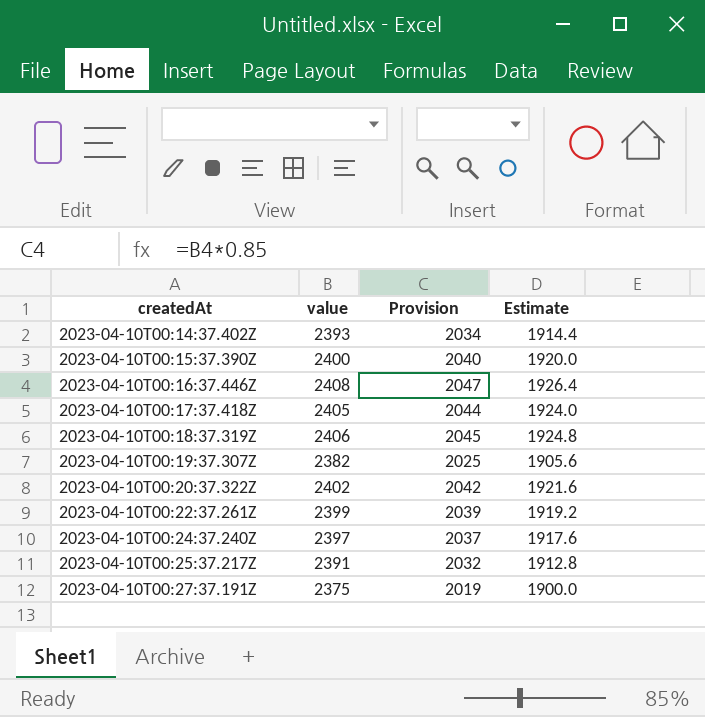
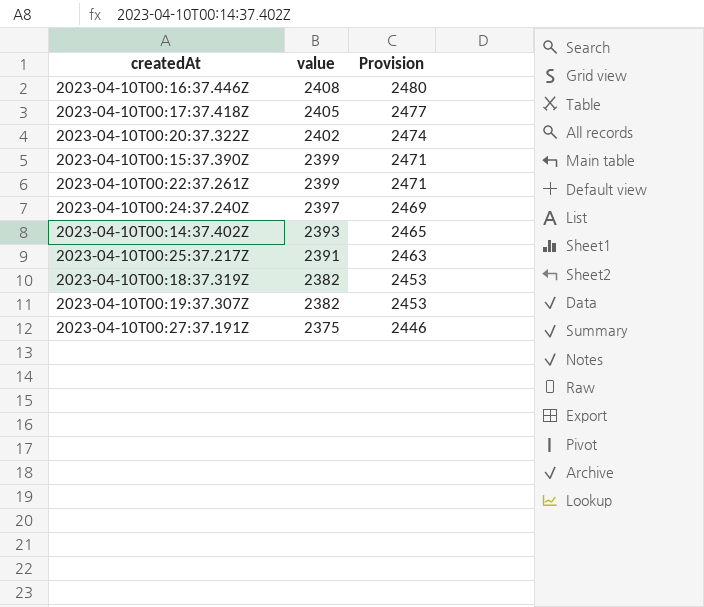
row order: createdAt ascending -> value descending
column Estimate | formula: [value] * 0.8 -> none
column Provision | formula: [value] * 0.85 -> [value] * 1.03
2023-04-10T00:15:37.390Z | value: 2400 -> 2399
2023-04-10T00:18:37.319Z | value: 2406 -> 2382

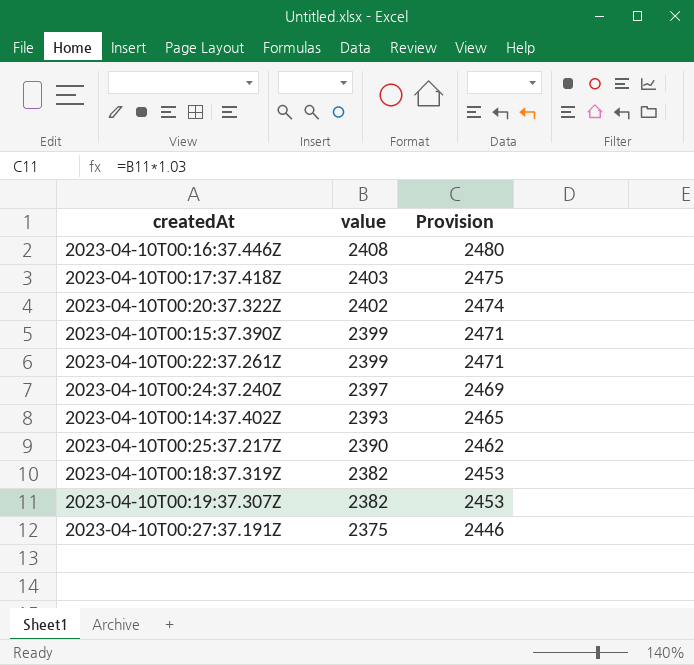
2023-04-10T00:17:37.418Z | value: 2405 -> 2403
2023-04-10T00:17:37.418Z | Provision: 2477 -> 2475
2023-04-10T00:25:37.217Z | value: 2391 -> 2390
2023-04-10T00:25:37.217Z | Provision: 2463 -> 2462

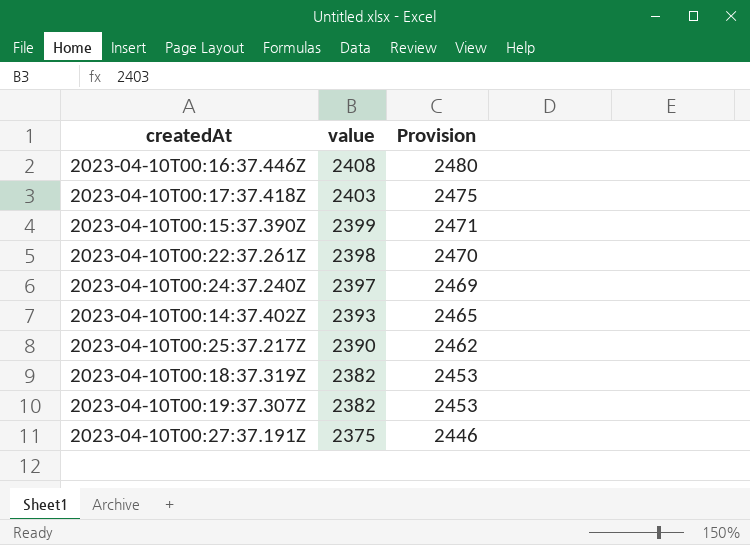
row 2023-04-10T00:20:37.322Z: 2402 | 2474 -> none
2023-04-10T00:22:37.261Z | value: 2399 -> 2398
2023-04-10T00:22:37.261Z | Provision: 2471 -> 2470

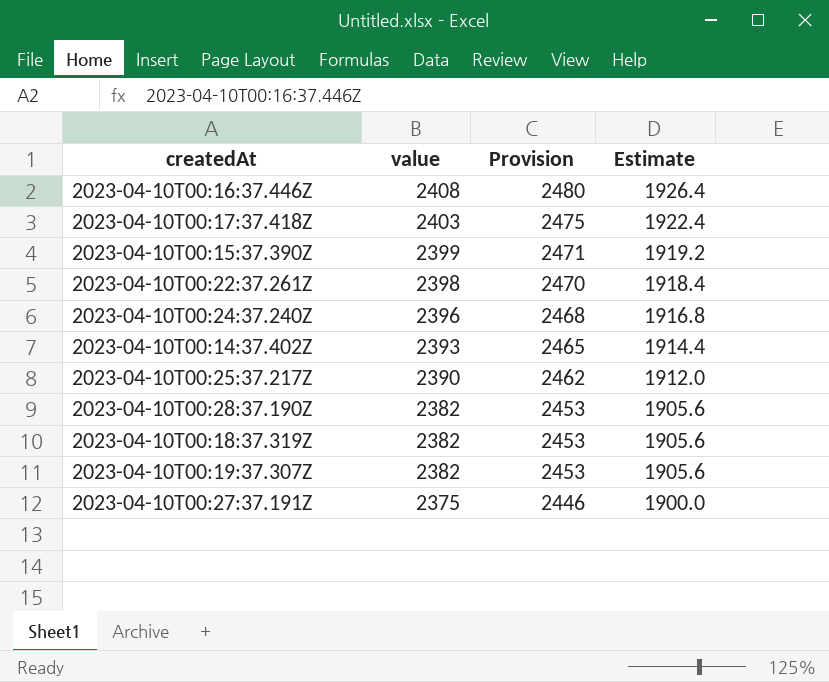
column Estimate | formula: none -> [value] * 0.8
2023-04-10T00:24:37.240Z | value: 2397 -> 2396
2023-04-10T00:24:37.240Z | Provision: 2469 -> 2468
row 2023-04-10T00:28:37.190Z: none -> 2382 | 2453 | 1905.6

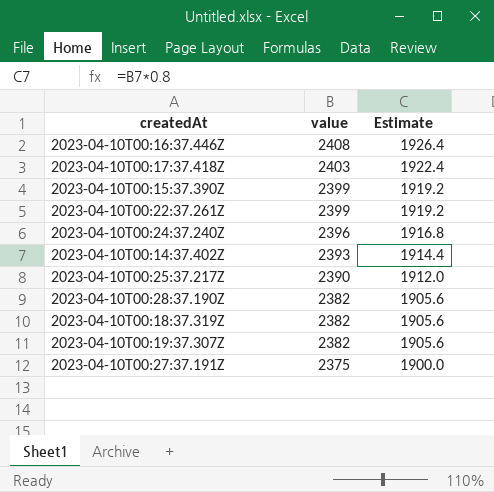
column Provision | formula: [value] * 1.03 -> none
2023-04-10T00:22:37.261Z | value: 2398 -> 2399
2023-04-10T00:22:37.261Z | Estimate: 1918.4 -> 1919.2

